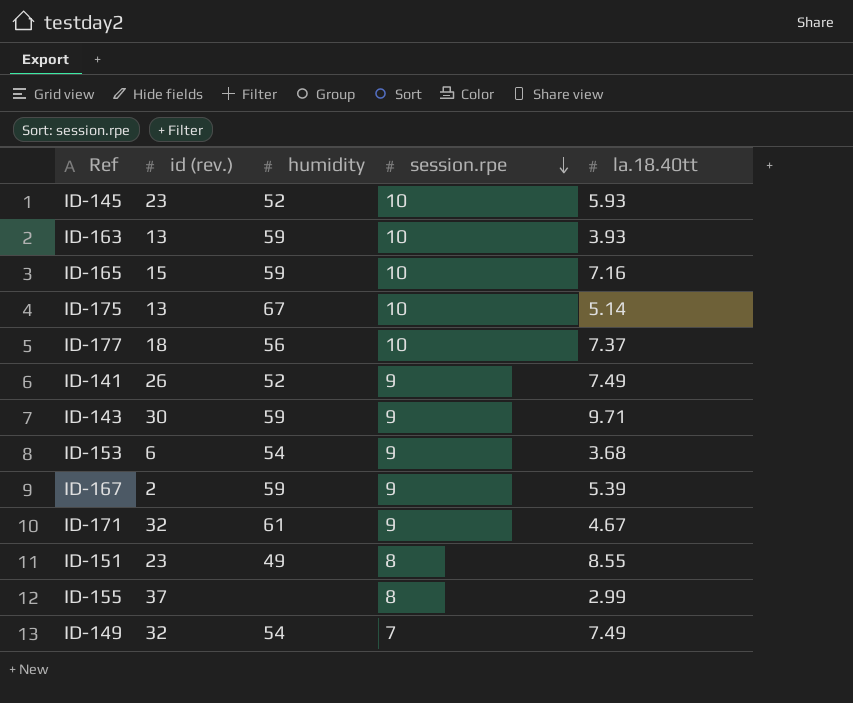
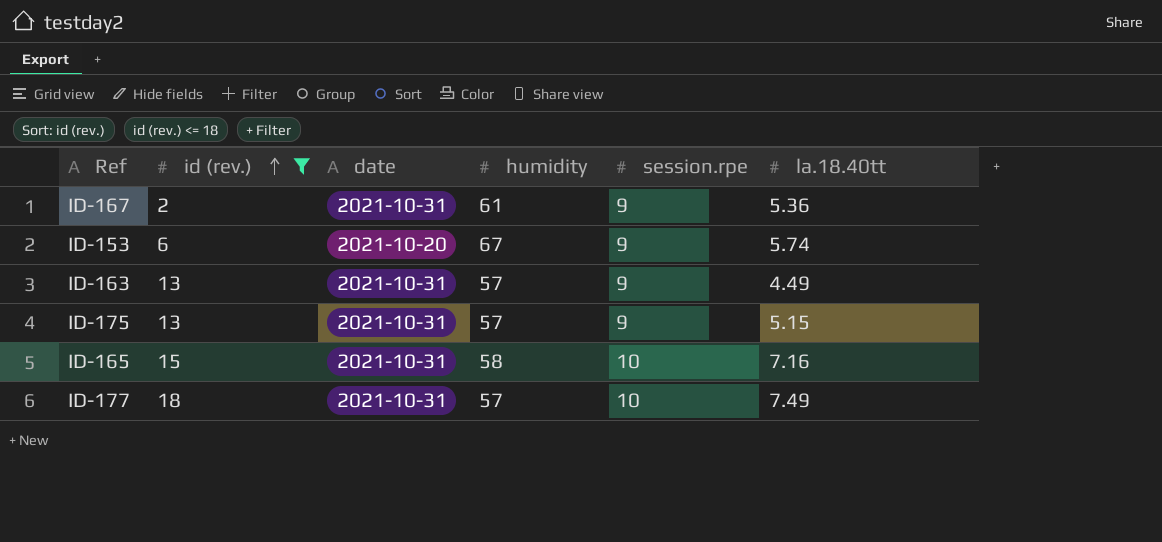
filter: none -> id (rev.) <= 18
row order: session.rpe descending -> id (rev.) ascending
column date | position: none -> 3
ID-167 | humidity: 59 -> 61
ID-167 | la.18.40tt: 5.39 -> 5.36
ID-153 | humidity: 54 -> 67
ID-153 | la.18.40tt: 3.68 -> 5.74
ID-163 | humidity: 59 -> 57
ID-163 | session.rpe: 10 -> 9
ID-163 | la.18.40tt: 3.93 -> 4.49
ID-175 | humidity: 67 -> 57
ID-175 | session.rpe: 10 -> 9
ID-175 | la.18.40tt: 5.14 -> 5.15
ID-165 | humidity: 59 -> 58
ID-177 | humidity: 56 -> 57
ID-177 | la.18.40tt: 7.37 -> 7.49

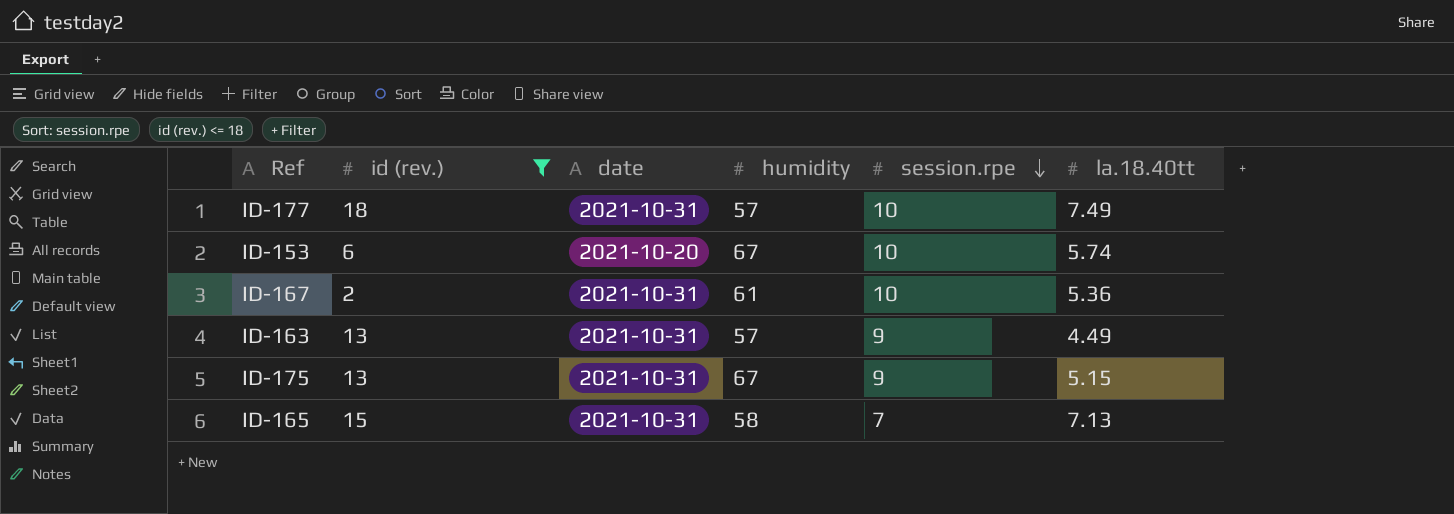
row order: id (rev.) ascending -> session.rpe descending
ID-153 | session.rpe: 9 -> 10
ID-167 | session.rpe: 9 -> 10
ID-175 | humidity: 57 -> 67
ID-165 | session.rpe: 10 -> 7
ID-165 | la.18.40tt: 7.16 -> 7.13

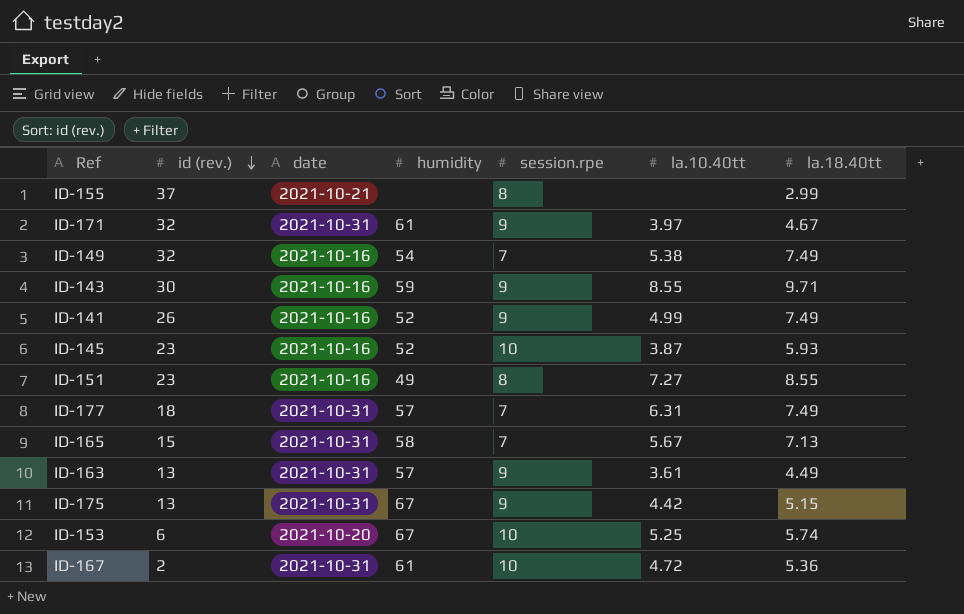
filter: id (rev.) <= 18 -> none
row order: session.rpe descending -> id (rev.) descending
column la.10.40tt | position: none -> 6
ID-177 | session.rpe: 10 -> 7

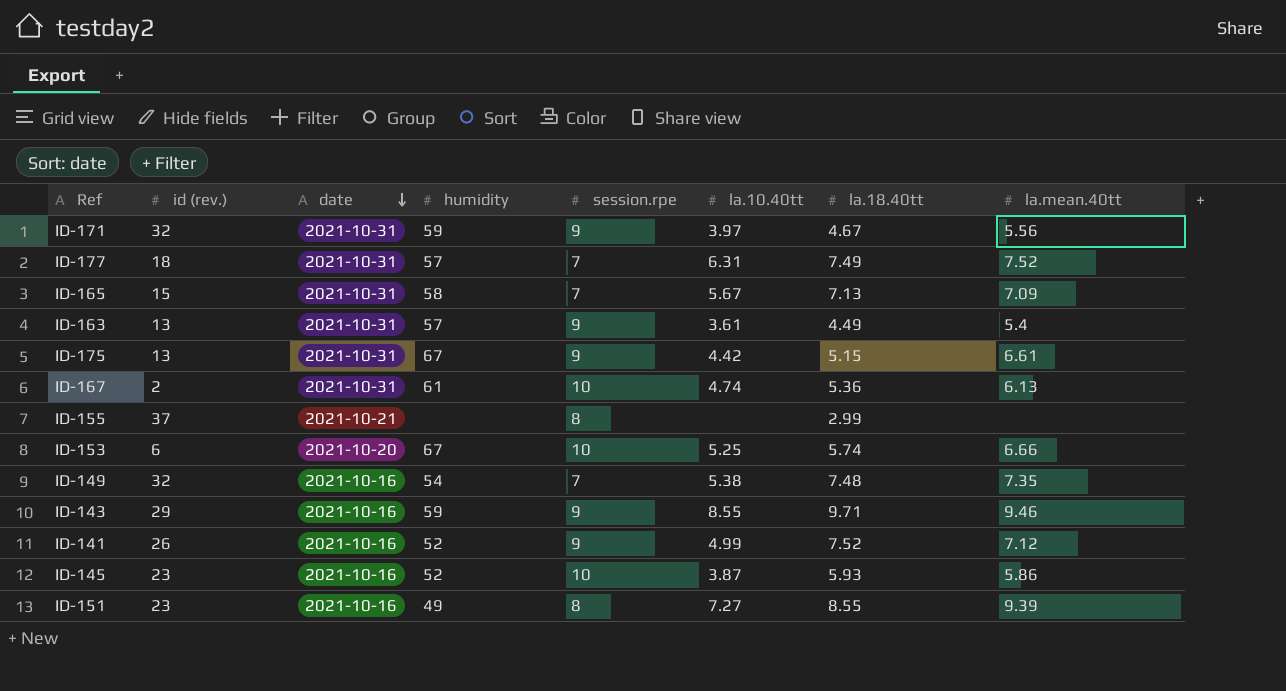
row order: id (rev.) descending -> date descending
column la.mean.40tt | position: none -> 8
ID-171 | humidity: 61 -> 59
ID-167 | la.10.40tt: 4.72 -> 4.74
ID-149 | la.18.40tt: 7.49 -> 7.48
ID-143 | id (rev.): 30 -> 29
ID-141 | la.18.40tt: 7.49 -> 7.52

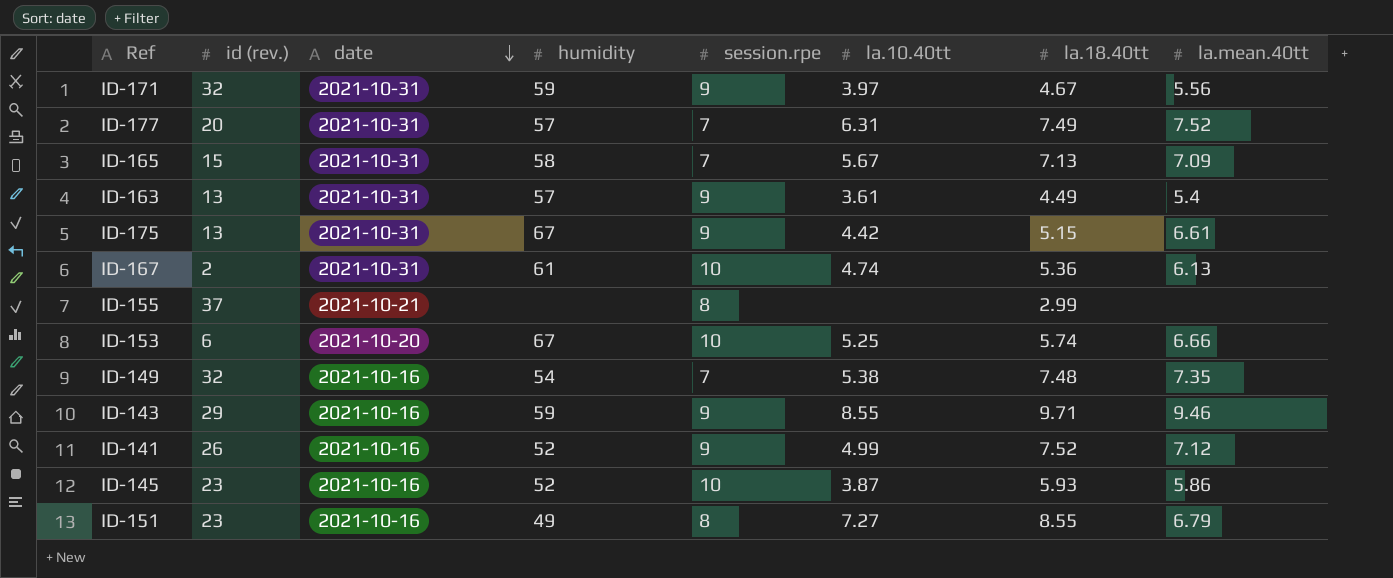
ID-177 | id (rev.): 18 -> 20
ID-151 | la.mean.40tt: 9.39 -> 6.79

